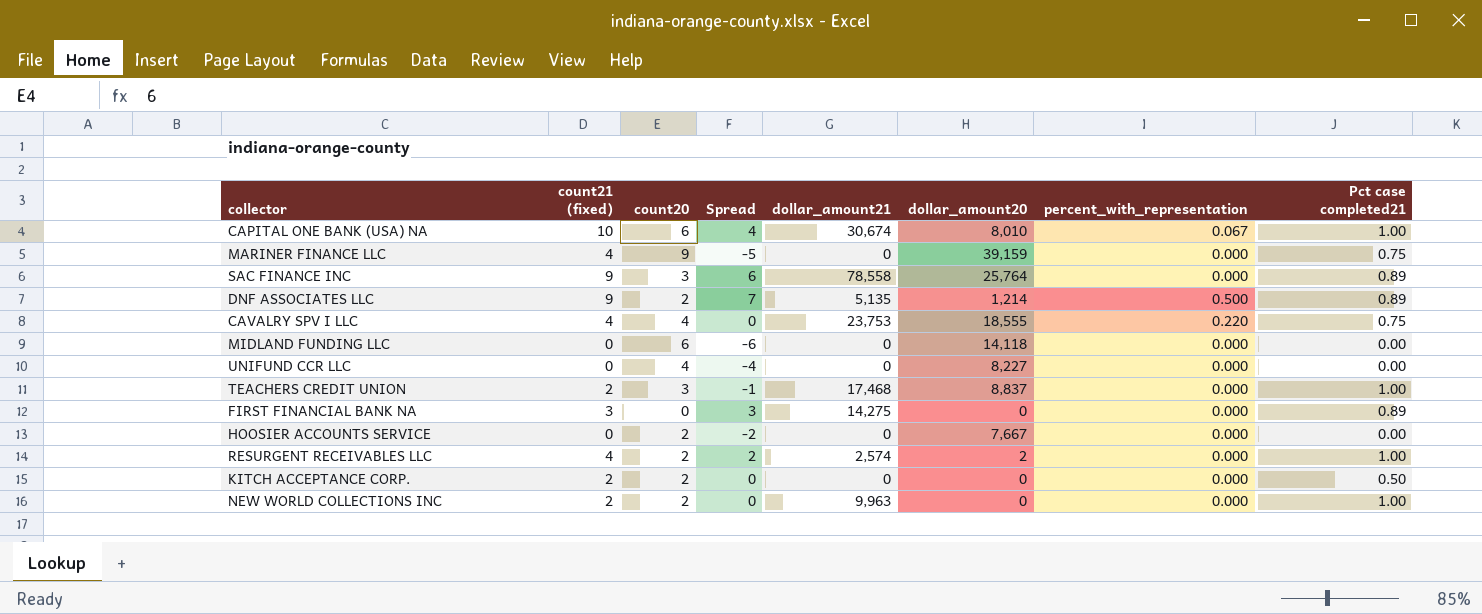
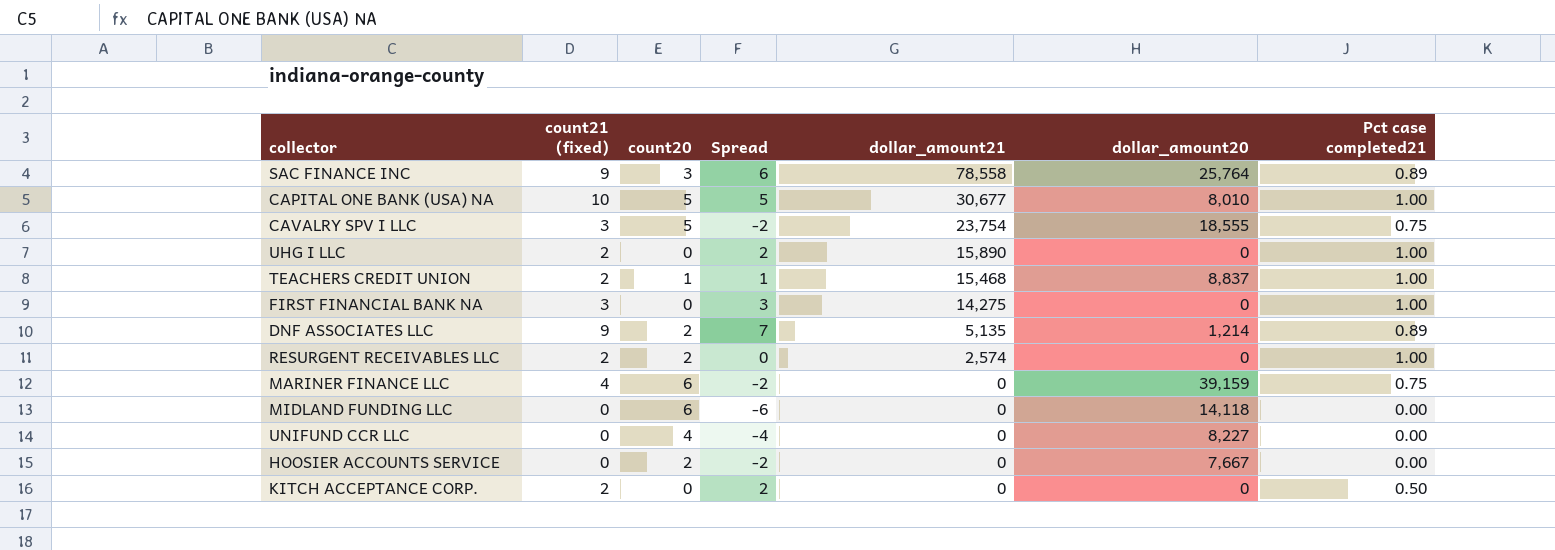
row order: none -> dollar_amount21 descending
column percent_with_representation | position: 7 -> none
row NEW WORLD COLLECTIONS INC: 2 | 2 | 0 | 9,963 | 0 | 0.000 | 1.00 -> none
CAPITAL ONE BANK (USA) NA | count20: 6 -> 5
CAPITAL ONE BANK (USA) NA | Spread: 4 -> 5
CAPITAL ONE BANK (USA) NA | dollar_amount21: 30,674 -> 30,677
CAVALRY SPV I LLC | count21 (fixed): 4 -> 3
CAVALRY SPV I LLC | count20: 4 -> 5
CAVALRY SPV I LLC | Spread: 0 -> -2
CAVALRY SPV I LLC | dollar_amount21: 23,753 -> 23,754
row UHG I LLC: none -> 2 | 0 | 2 | 15,890 | 0 | 1.00
TEACHERS CREDIT UNION | count20: 3 -> 1
TEACHERS CREDIT UNION | Spread: -1 -> 1
TEACHERS CREDIT UNION | dollar_amount21: 17,468 -> 15,468
FIRST FINANCIAL BANK NA | Pct case completed21: 0.89 -> 1.00
RESURGENT RECEIVABLES LLC | count21 (fixed): 4 -> 2
RESURGENT RECEIVABLES LLC | Spread: 2 -> 0
RESURGENT RECEIVABLES LLC | dollar_amount20: 2 -> 0
MARINER FINANCE LLC | count20: 9 -> 6
MARINER FINANCE LLC | Spread: -5 -> -2
KITCH ACCEPTANCE CORP. | count20: 2 -> 0
KITCH ACCEPTANCE CORP. | Spread: 0 -> 2

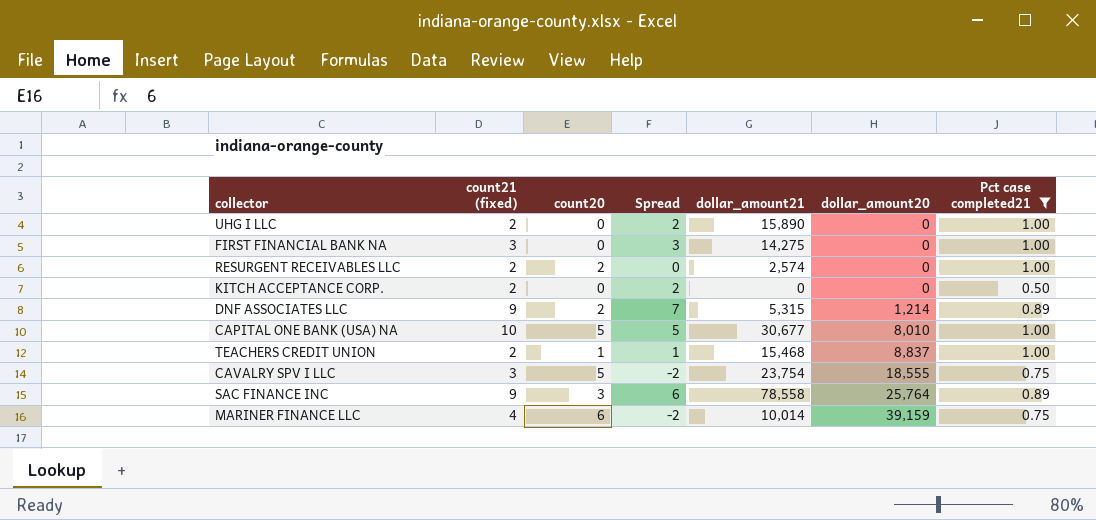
filter: none -> Pct case completed21 != 0.00
row order: dollar_amount21 descending -> dollar_amount20 ascending
DNF ASSOCIATES LLC | dollar_amount21: 5,135 -> 5,315
MARINER FINANCE LLC | dollar_amount21: 0 -> 10,014

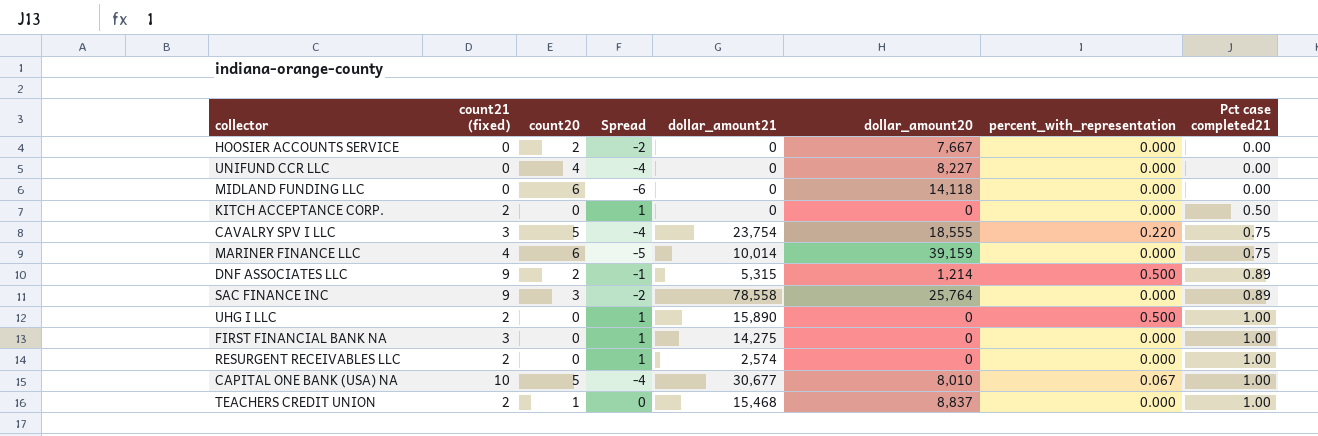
filter: Pct case completed21 != 0.00 -> none
row order: dollar_amount20 ascending -> Pct case completed21 ascending
column Spread | formula: [count21 (fixed)] - [count20] -> [Pct case completed21] - [count20]
column percent_with_representation | position: none -> 7
RESURGENT RECEIVABLES LLC | count20: 2 -> 0

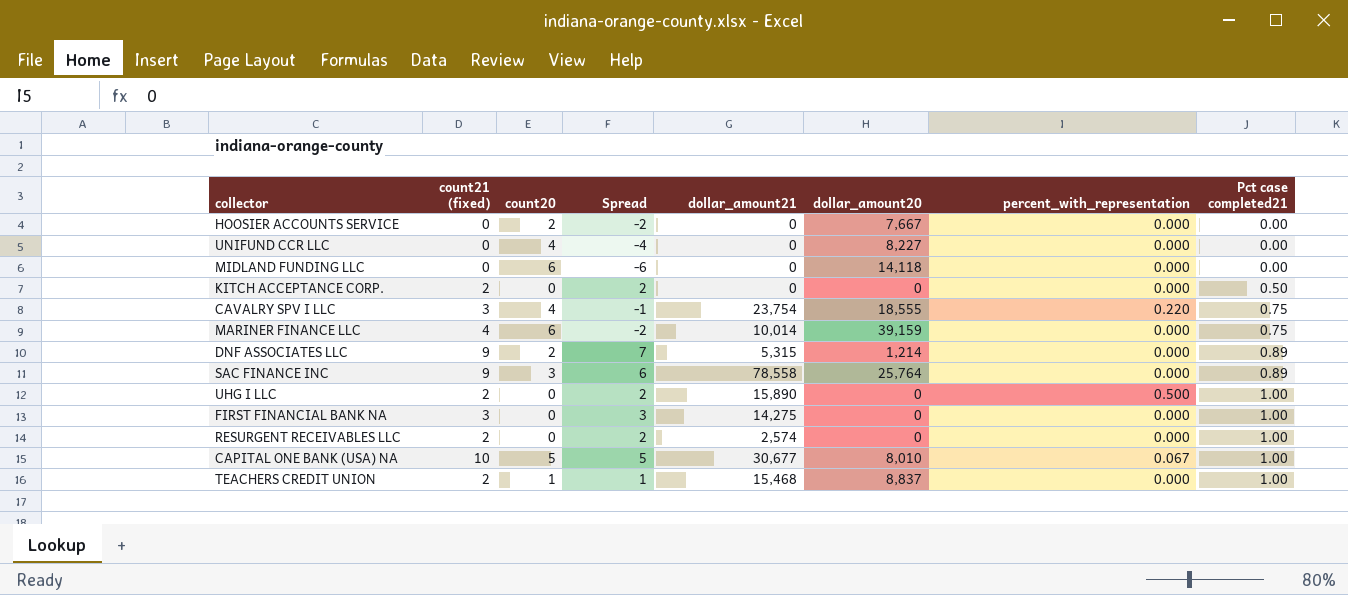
column Spread | formula: [Pct case completed21] - [count20] -> [count21 (fixed)] - [count20]
CAVALRY SPV I LLC | count20: 5 -> 4
DNF ASSOCIATES LLC | percent_with_representation: 0.500 -> 0.000

